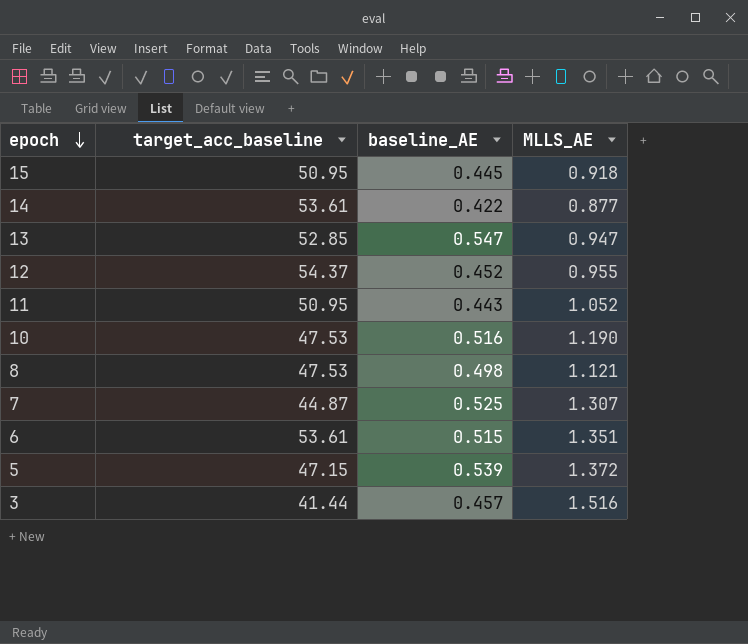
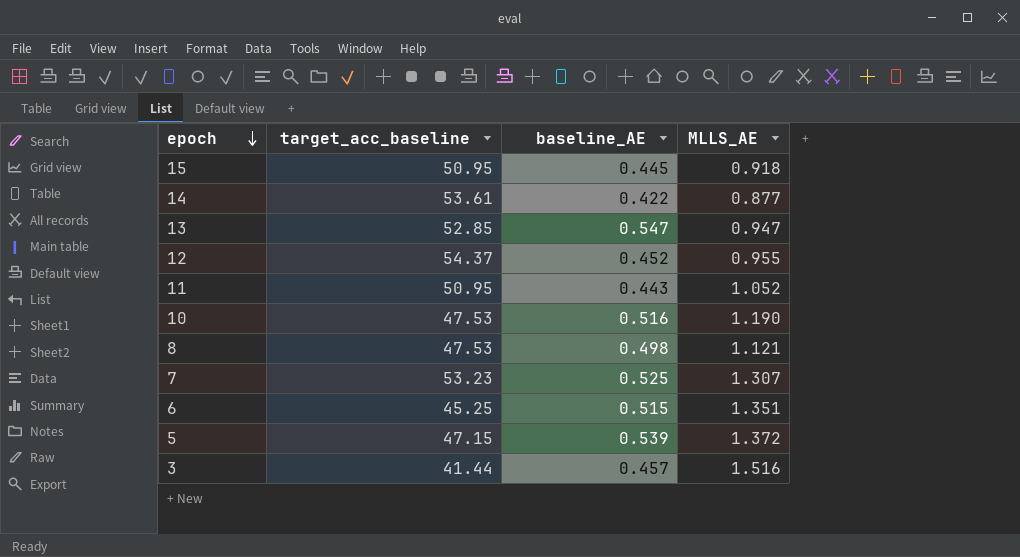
7 | target_acc_baseline: 44.87 -> 53.23
6 | target_acc_baseline: 53.61 -> 45.25

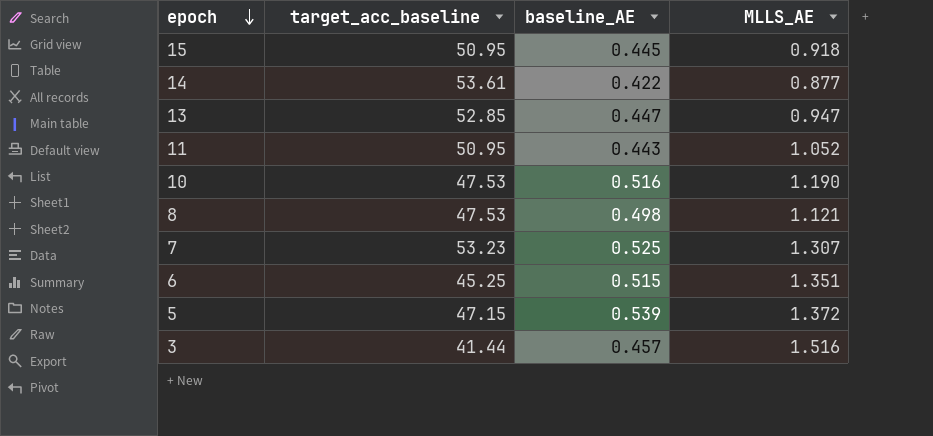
row 12: 54.37 | 0.452 | 0.955 -> none
13 | baseline_AE: 0.547 -> 0.447

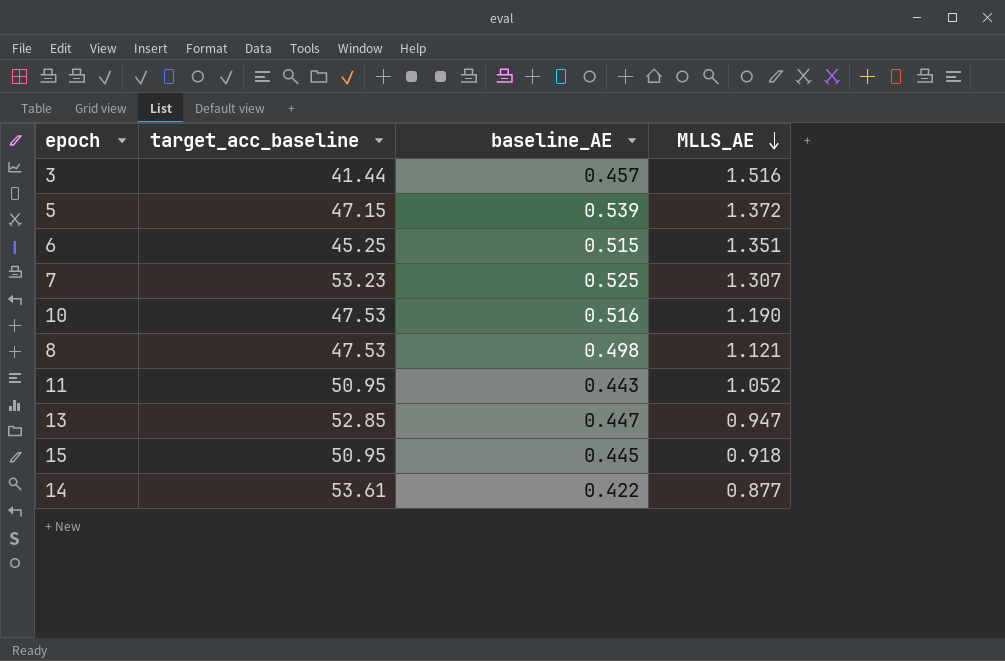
row order: epoch descending -> MLLS_AE descending

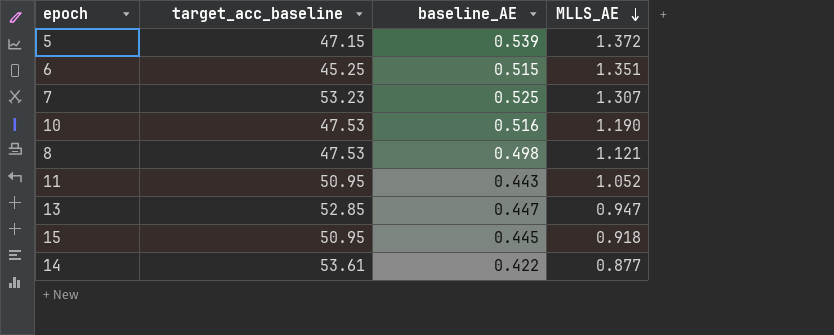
row 3: 41.44 | 0.457 | 1.516 -> none

